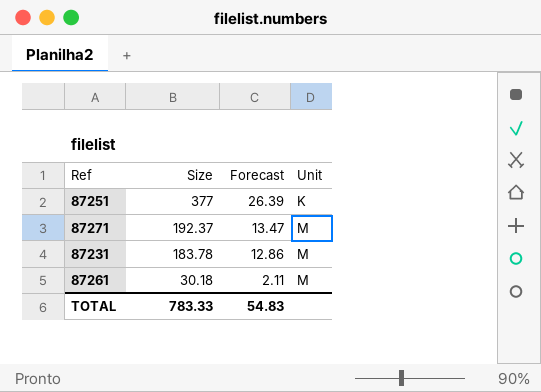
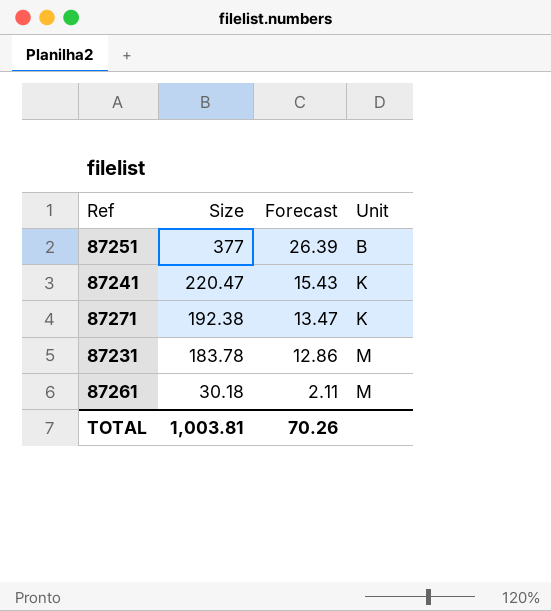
87251 | Unit: K -> B
row 87241: none -> 220.47 | 15.43 | K
87271 | Size: 192.37 -> 192.38
87271 | Unit: M -> K
TOTAL | Size: 783.33 -> 1,003.81
TOTAL | Forecast: 54.83 -> 70.26

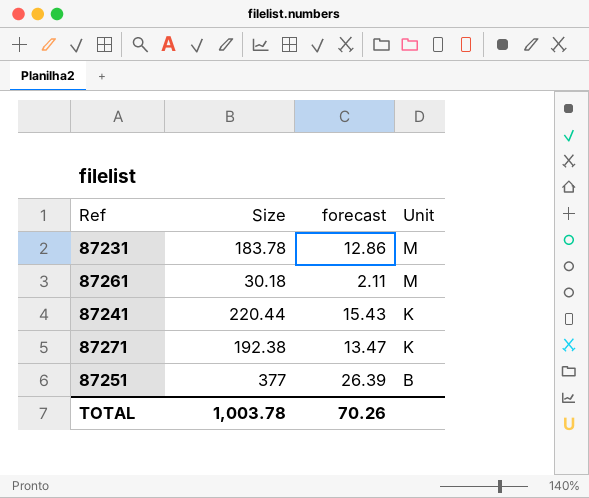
row order: Size descending -> Unit descending
column name: Forecast -> forecast
87241 | Size: 220.47 -> 220.44
TOTAL | Size: 1,003.81 -> 1,003.78

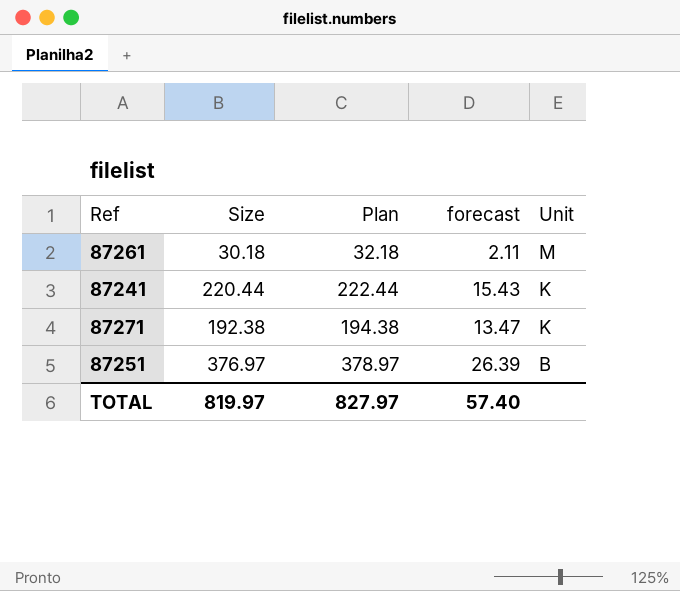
column Plan | formula: none -> [Size] + 2
row 87231: 183.78 | 12.86 | M -> none
87251 | Size: 377 -> 376.97
TOTAL | Size: 1,003.78 -> 819.97
TOTAL | forecast: 70.26 -> 57.40

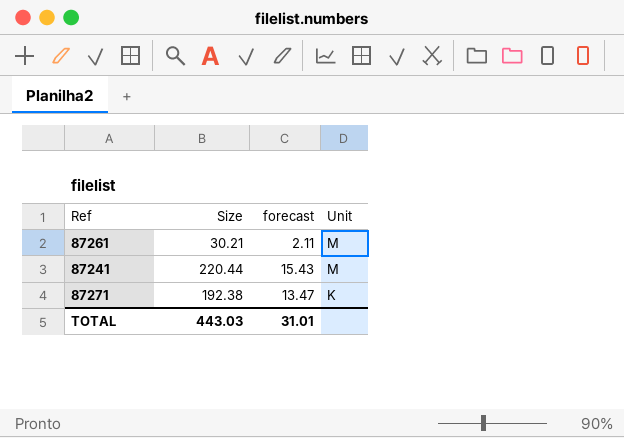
column Plan | formula: [Size] + 2 -> none
row 87251: 376.97 | 378.97 | 26.39 | B -> none
87261 | Size: 30.18 -> 30.21
87241 | Unit: K -> M
TOTAL | Size: 819.97 -> 443.03
TOTAL | forecast: 57.40 -> 31.01

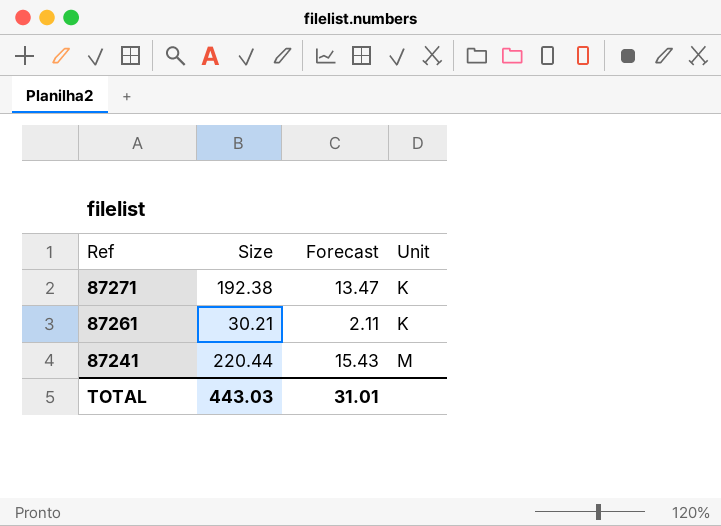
row order: Unit descending -> Ref descending
column name: forecast -> Forecast
87261 | Unit: M -> K

